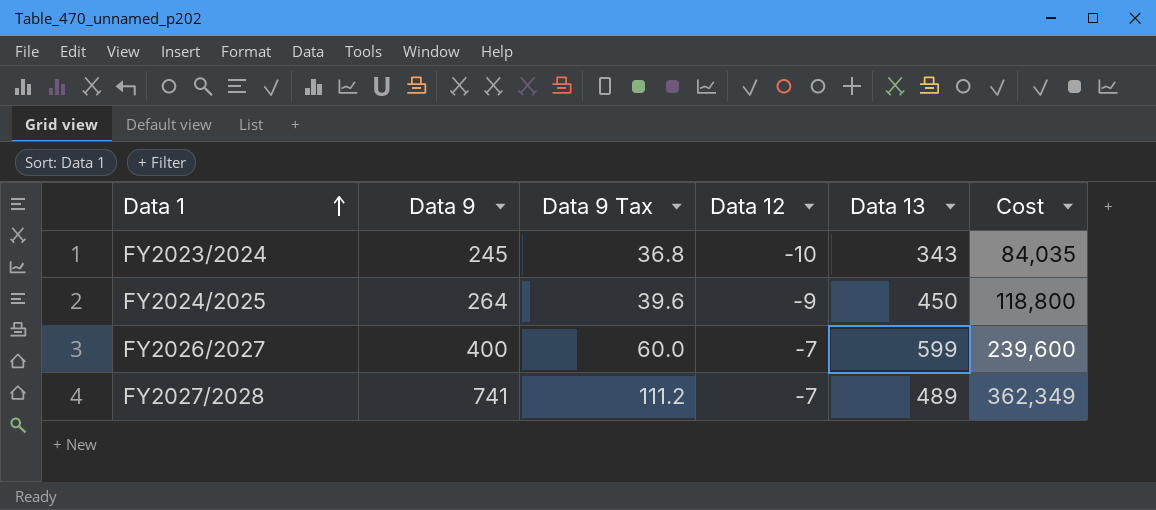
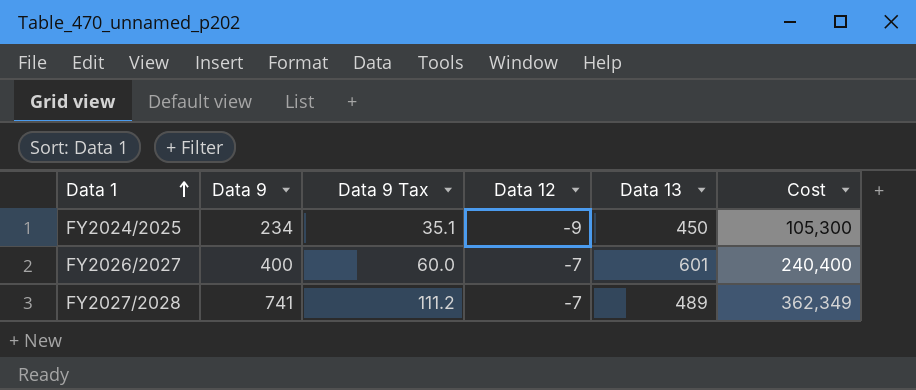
row FY2023/2024: 245 | 36.8 | -10 | 343 | 84,035 -> none
FY2024/2025 | Data 9: 264 -> 234
FY2024/2025 | Data 9 Tax: 39.6 -> 35.1
FY2024/2025 | Cost: 118,800 -> 105,300
FY2026/2027 | Data 13: 599 -> 601
FY2026/2027 | Cost: 239,600 -> 240,400

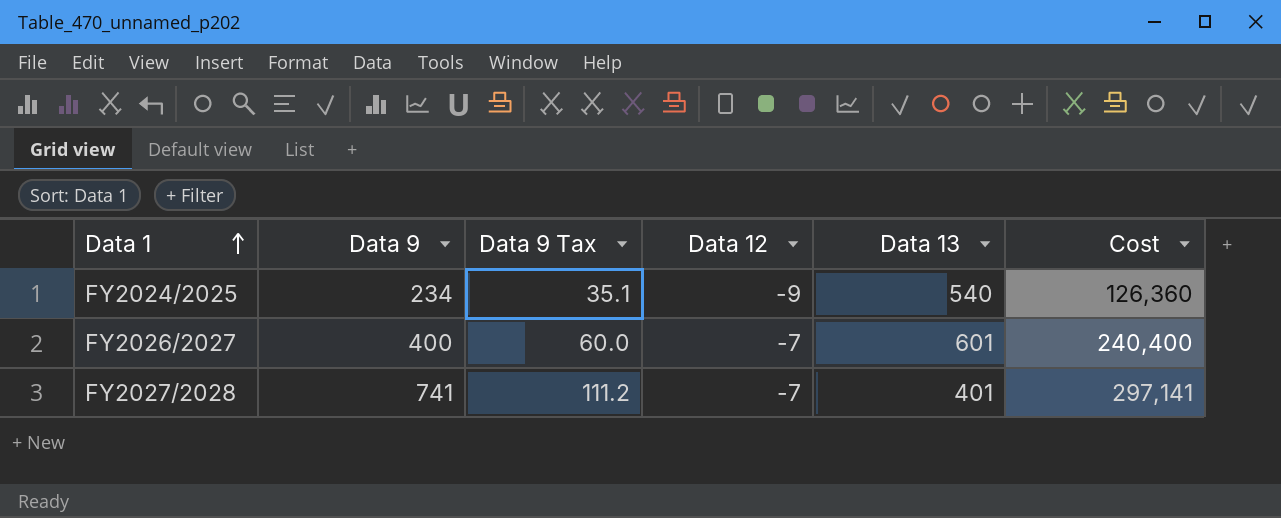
FY2024/2025 | Data 13: 450 -> 540
FY2024/2025 | Cost: 105,300 -> 126,360
FY2027/2028 | Data 13: 489 -> 401
FY2027/2028 | Cost: 362,349 -> 297,141

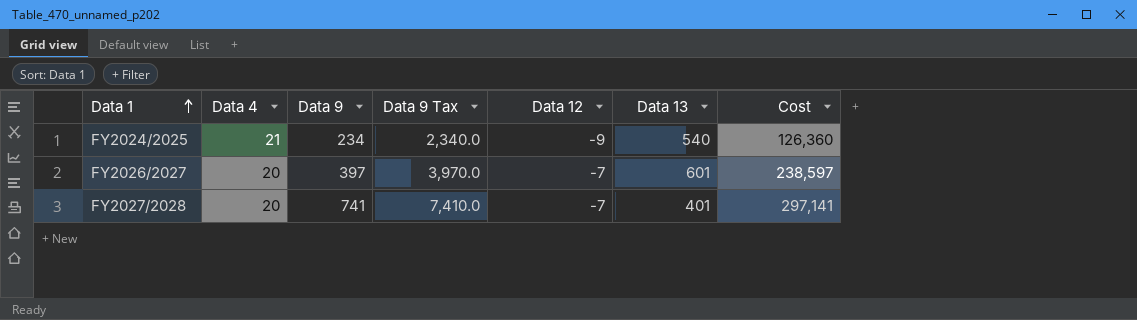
column Data 4 | position: none -> 2
column Data 9 Tax | formula: [Data 9] * 0.15 -> [Data 9] * 10
FY2026/2027 | Data 9: 400 -> 397
FY2026/2027 | Cost: 240,400 -> 238,597

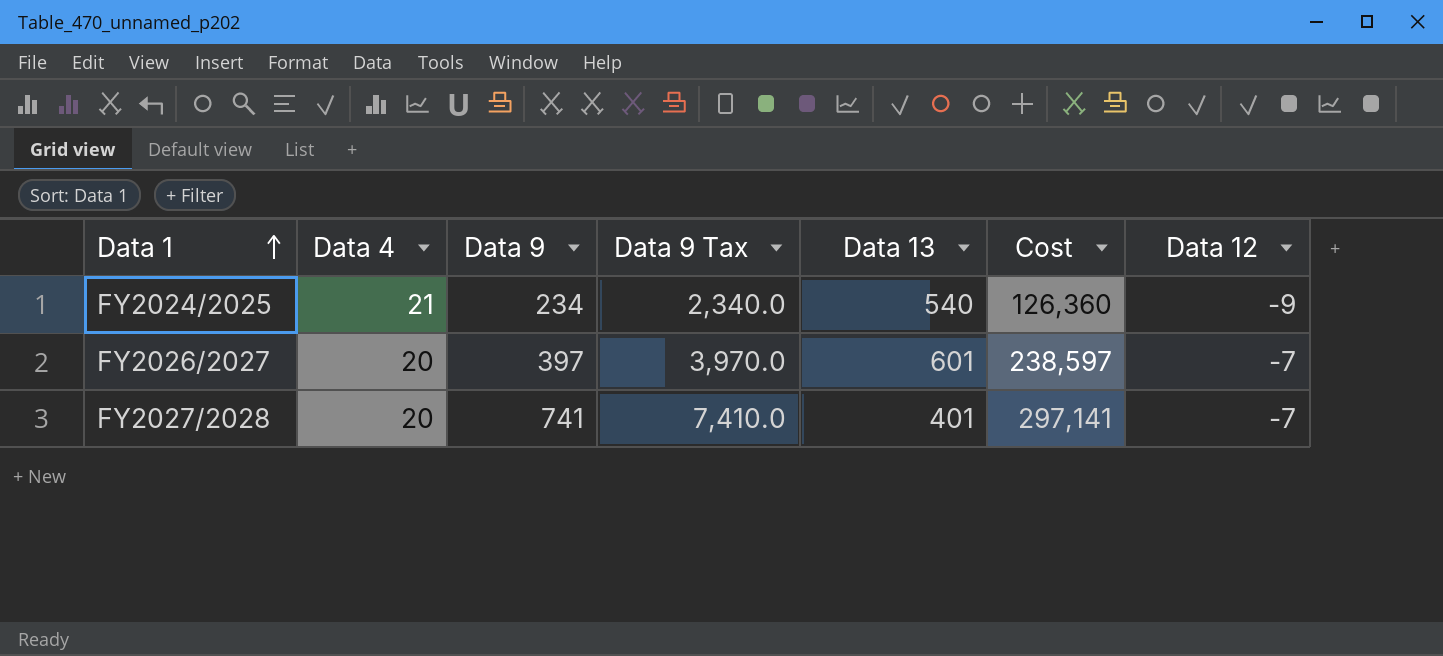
column Data 12 | position: 5 -> 7

